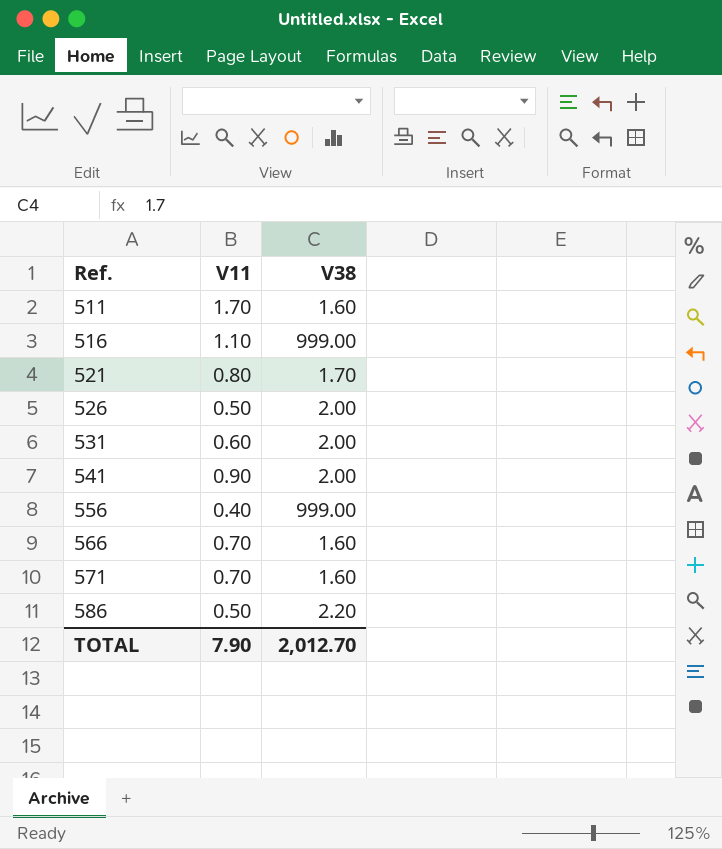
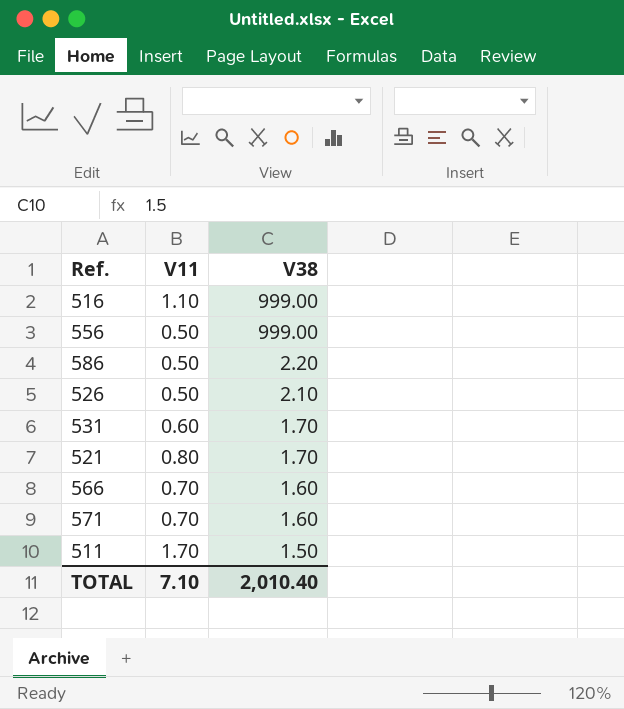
row order: Ref. ascending -> V38 descending
row 541: 0.90 | 2.00 -> none
556 | V11: 0.40 -> 0.50
526 | V38: 2.00 -> 2.10
531 | V38: 2.00 -> 1.70
511 | V38: 1.60 -> 1.50
TOTAL | V11: 7.90 -> 7.10
TOTAL | V38: 2,012.70 -> 2,010.40

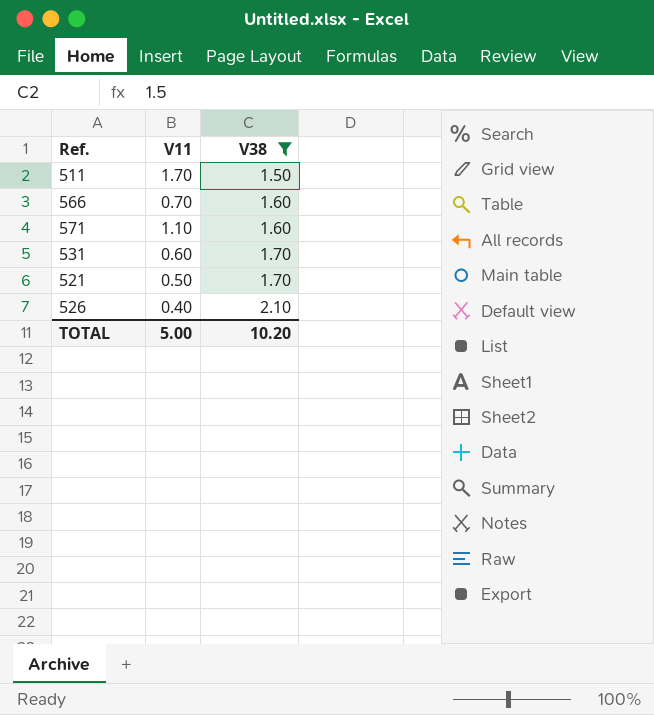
filter: none -> V38 <= 2.10
row order: V38 descending -> V38 ascending
571 | V11: 0.70 -> 1.10
521 | V11: 0.80 -> 0.50
526 | V11: 0.50 -> 0.40
TOTAL | V11: 7.10 -> 5.00
TOTAL | V38: 2,010.40 -> 10.20

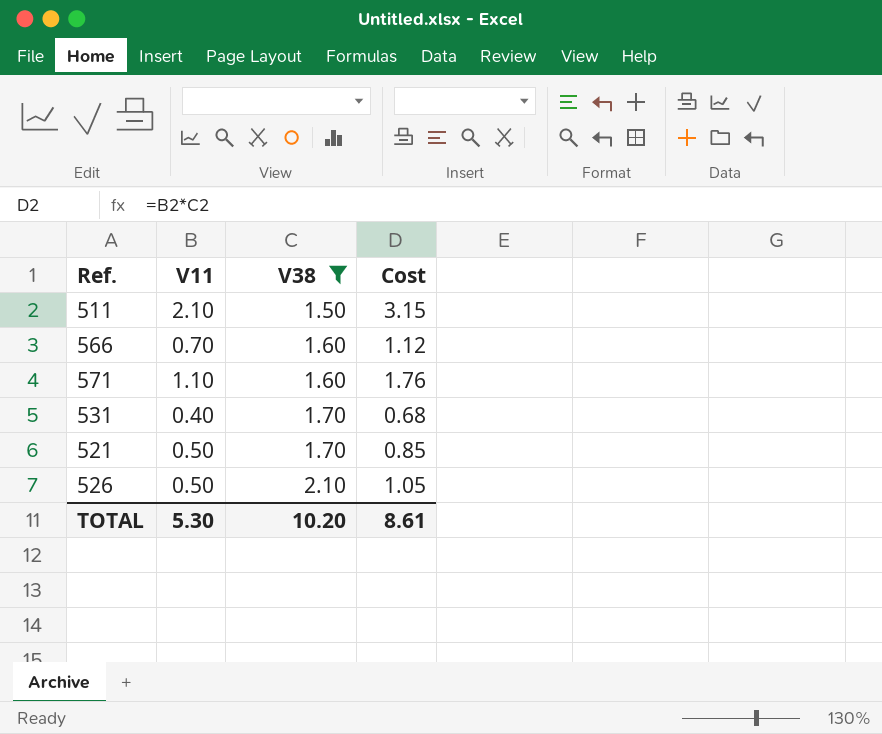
column Cost | formula: none -> [V11] * [V38]
511 | V11: 1.70 -> 2.10
531 | V11: 0.60 -> 0.40
526 | V11: 0.40 -> 0.50
TOTAL | V11: 5.00 -> 5.30

